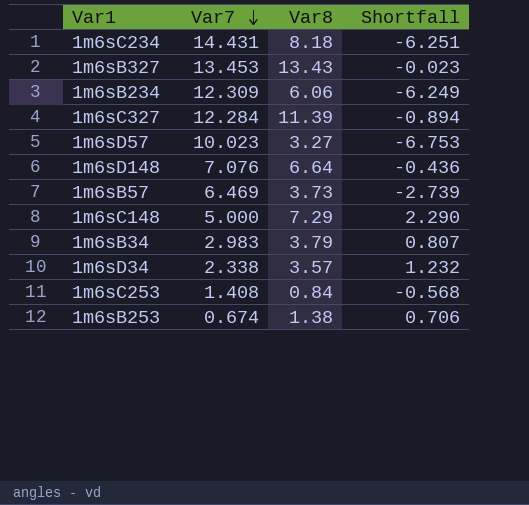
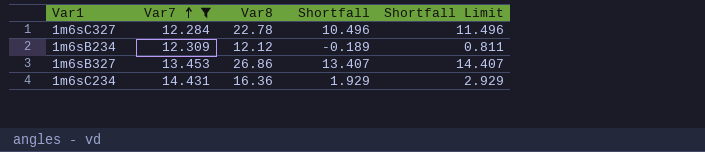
filter: none -> Var7 >= 12.284
row order: Var7 descending -> Var7 ascending
column Shortfall Limit | formula: none -> [Shortfall] + 1
1m6sC327 | Var8: 11.39 -> 22.78
1m6sC327 | Shortfall: -0.894 -> 10.496
1m6sB234 | Var8: 6.06 -> 12.12
1m6sB234 | Shortfall: -6.249 -> -0.189
1m6sB327 | Var8: 13.43 -> 26.86
1m6sB327 | Shortfall: -0.023 -> 13.407
1m6sC234 | Var8: 8.18 -> 16.36
1m6sC234 | Shortfall: -6.251 -> 1.929

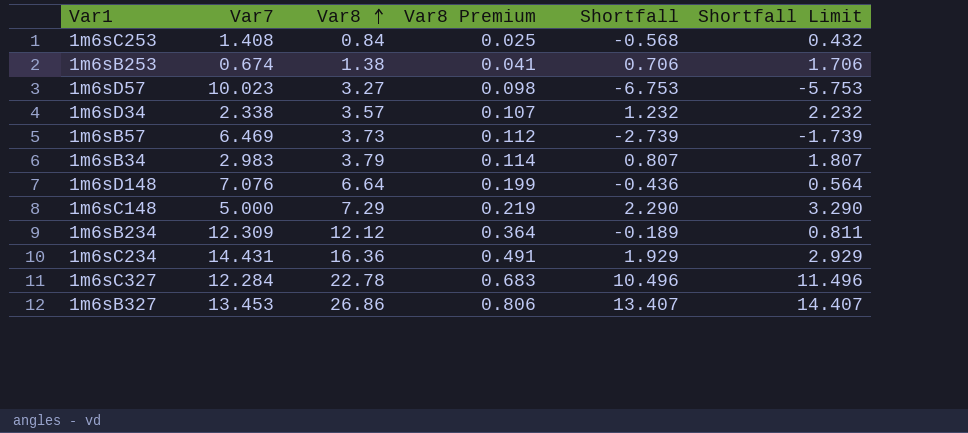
filter: Var7 >= 12.284 -> none
row order: Var7 ascending -> Var8 ascending
column Var8 Premium | formula: none -> [Var8] * 0.03

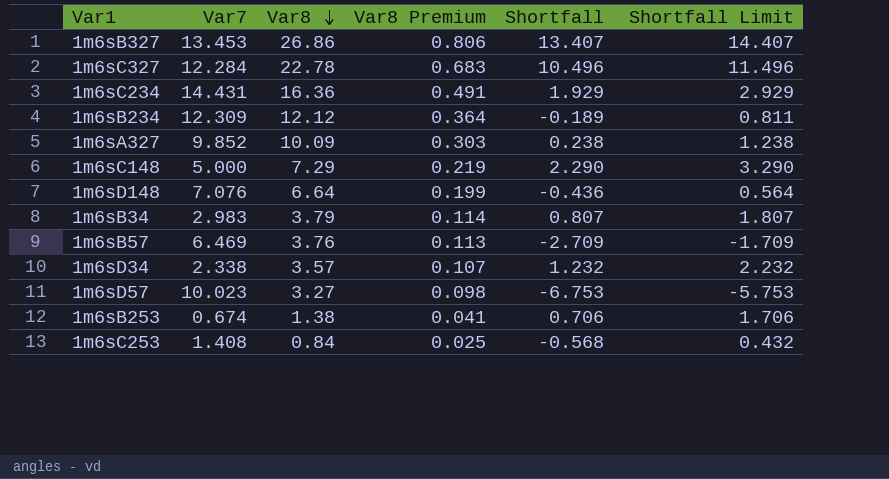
row order: Var8 ascending -> Var8 descending
row 1m6sA327: none -> 9.852 | 10.09 | 0.303 | 0.238 | 1.238
1m6sB57 | Var8: 3.73 -> 3.76
1m6sB57 | Var8 Premium: 0.112 -> 0.113
1m6sB57 | Shortfall: -2.739 -> -2.709
1m6sB57 | Shortfall Limit: -1.739 -> -1.709

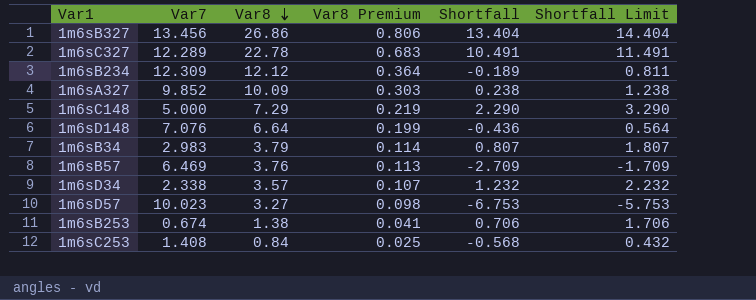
row 1m6sC234: 14.431 | 16.36 | 0.491 | 1.929 | 2.929 -> none
1m6sB327 | Var7: 13.453 -> 13.456
1m6sB327 | Shortfall: 13.407 -> 13.404
1m6sB327 | Shortfall Limit: 14.407 -> 14.404
1m6sC327 | Var7: 12.284 -> 12.289
1m6sC327 | Shortfall: 10.496 -> 10.491
1m6sC327 | Shortfall Limit: 11.496 -> 11.491

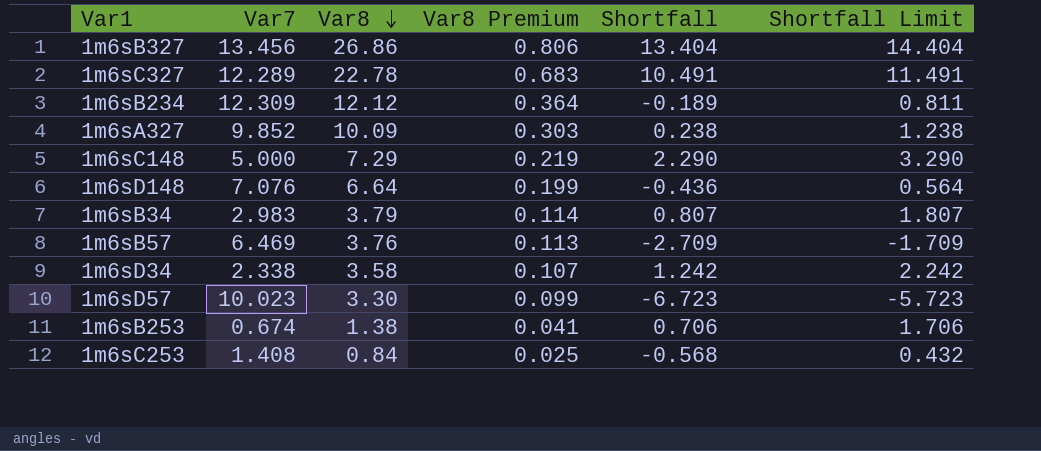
1m6sD34 | Var8: 3.57 -> 3.58
1m6sD34 | Shortfall: 1.232 -> 1.242
1m6sD34 | Shortfall Limit: 2.232 -> 2.242
1m6sD57 | Var8: 3.27 -> 3.30
1m6sD57 | Var8 Premium: 0.098 -> 0.099
1m6sD57 | Shortfall: -6.753 -> -6.723
1m6sD57 | Shortfall Limit: -5.753 -> -5.723

